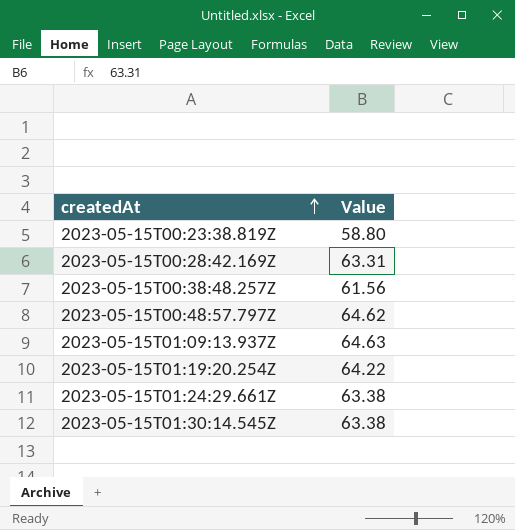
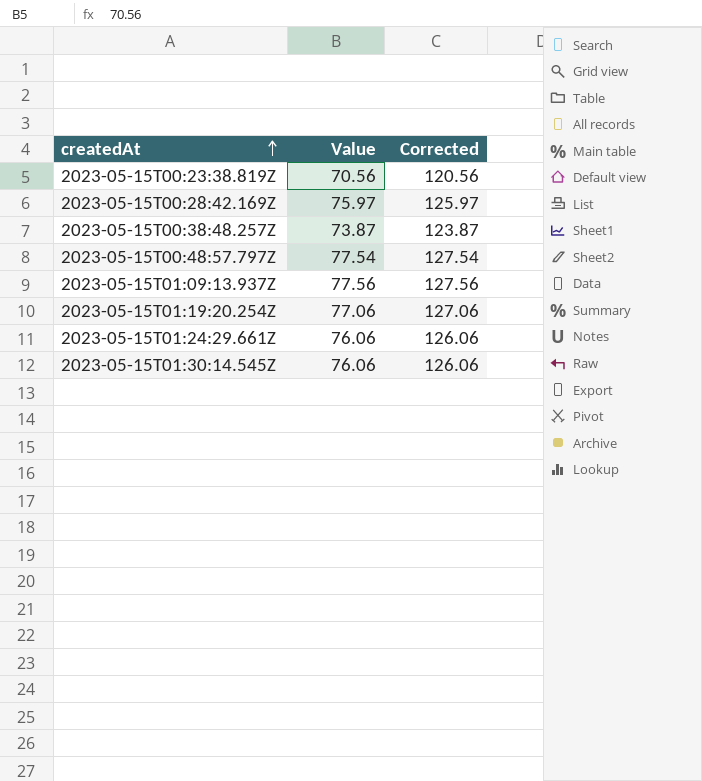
column Corrected | formula: none -> [Value] + 50
2023-05-15T00:23:38.819Z | Value: 58.80 -> 70.56
2023-05-15T00:28:42.169Z | Value: 63.31 -> 75.97
2023-05-15T00:38:48.257Z | Value: 61.56 -> 73.87
2023-05-15T00:48:57.797Z | Value: 64.62 -> 77.54
2023-05-15T01:09:13.937Z | Value: 64.63 -> 77.56
2023-05-15T01:19:20.254Z | Value: 64.22 -> 77.06
2023-05-15T01:24:29.661Z | Value: 63.38 -> 76.06
2023-05-15T01:30:14.545Z | Value: 63.38 -> 76.06

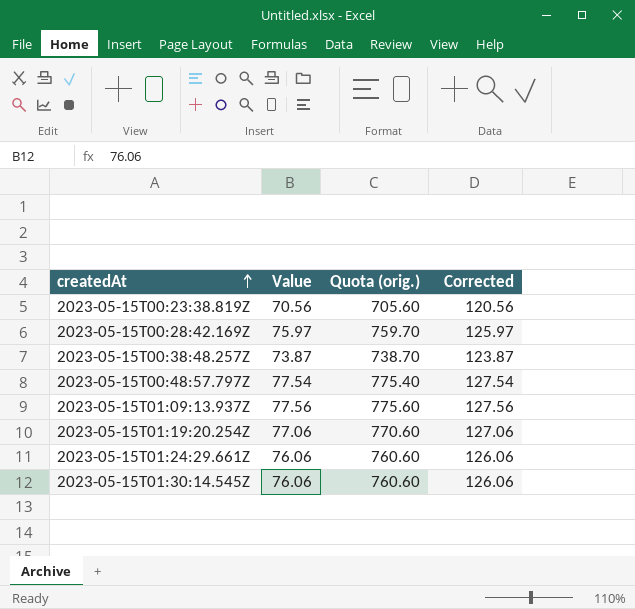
column Quota (orig.) | formula: none -> [Value] * 10

